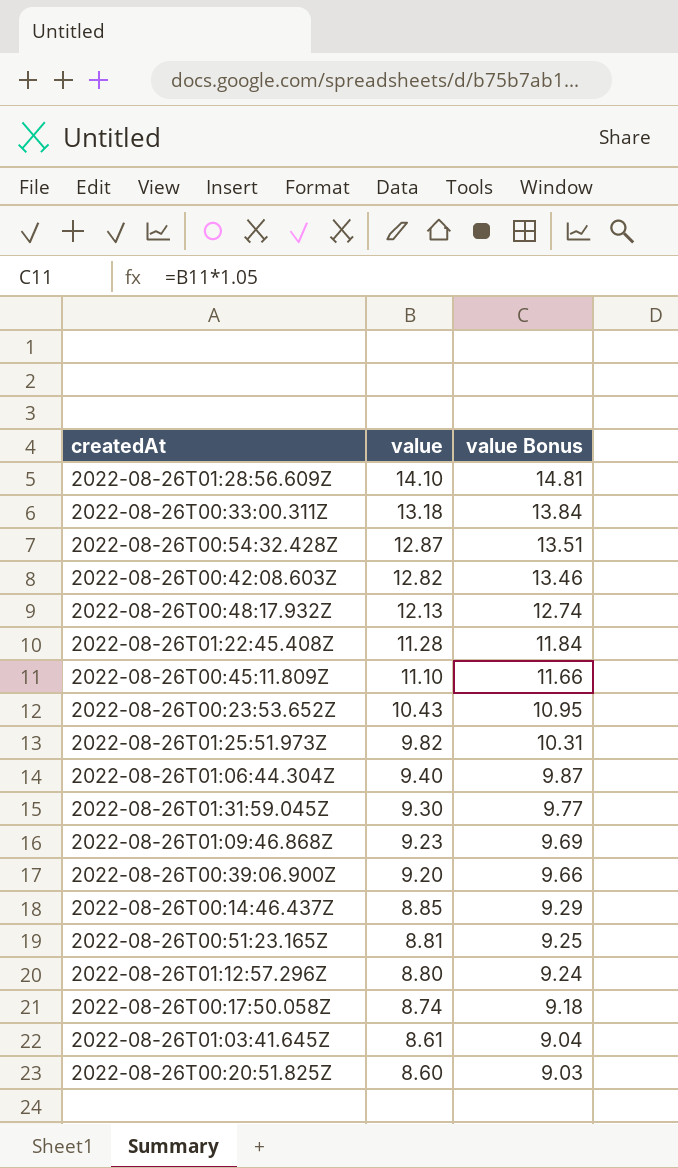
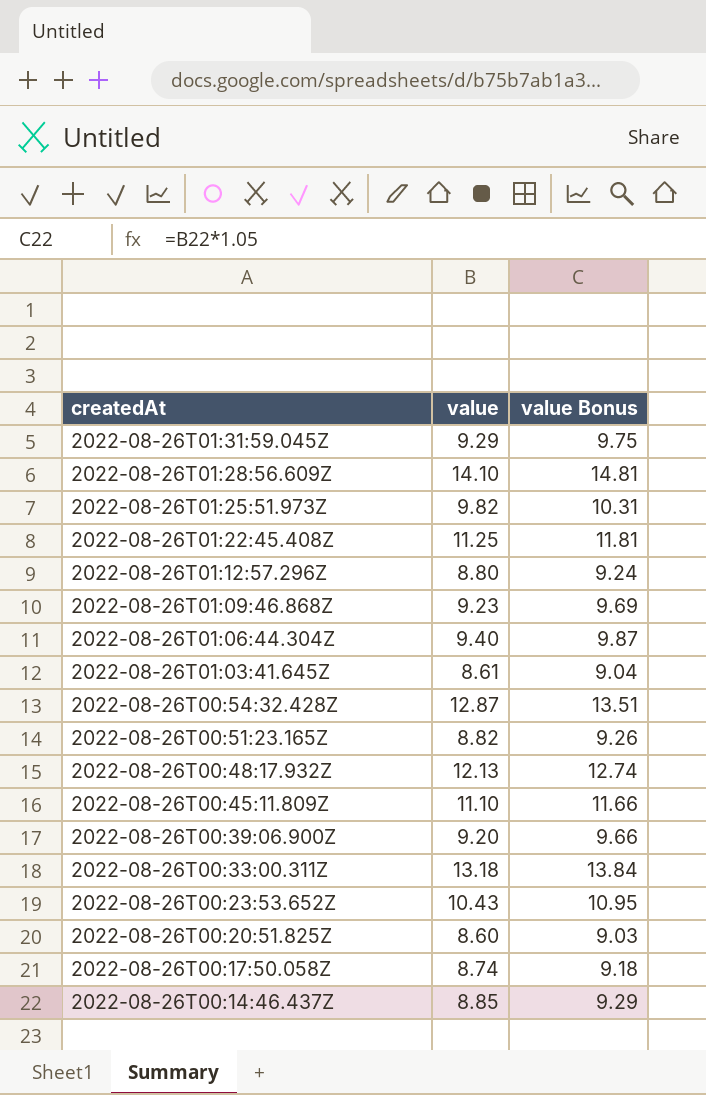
row order: value descending -> createdAt descending
row 2022-08-26T00:42:08.603Z: 12.82 | 13.46 -> none
2022-08-26T01:31:59.045Z | value: 9.30 -> 9.29
2022-08-26T01:31:59.045Z | value Bonus: 9.77 -> 9.75
2022-08-26T01:22:45.408Z | value: 11.28 -> 11.25
2022-08-26T01:22:45.408Z | value Bonus: 11.84 -> 11.81
2022-08-26T00:51:23.165Z | value: 8.81 -> 8.82
2022-08-26T00:51:23.165Z | value Bonus: 9.25 -> 9.26

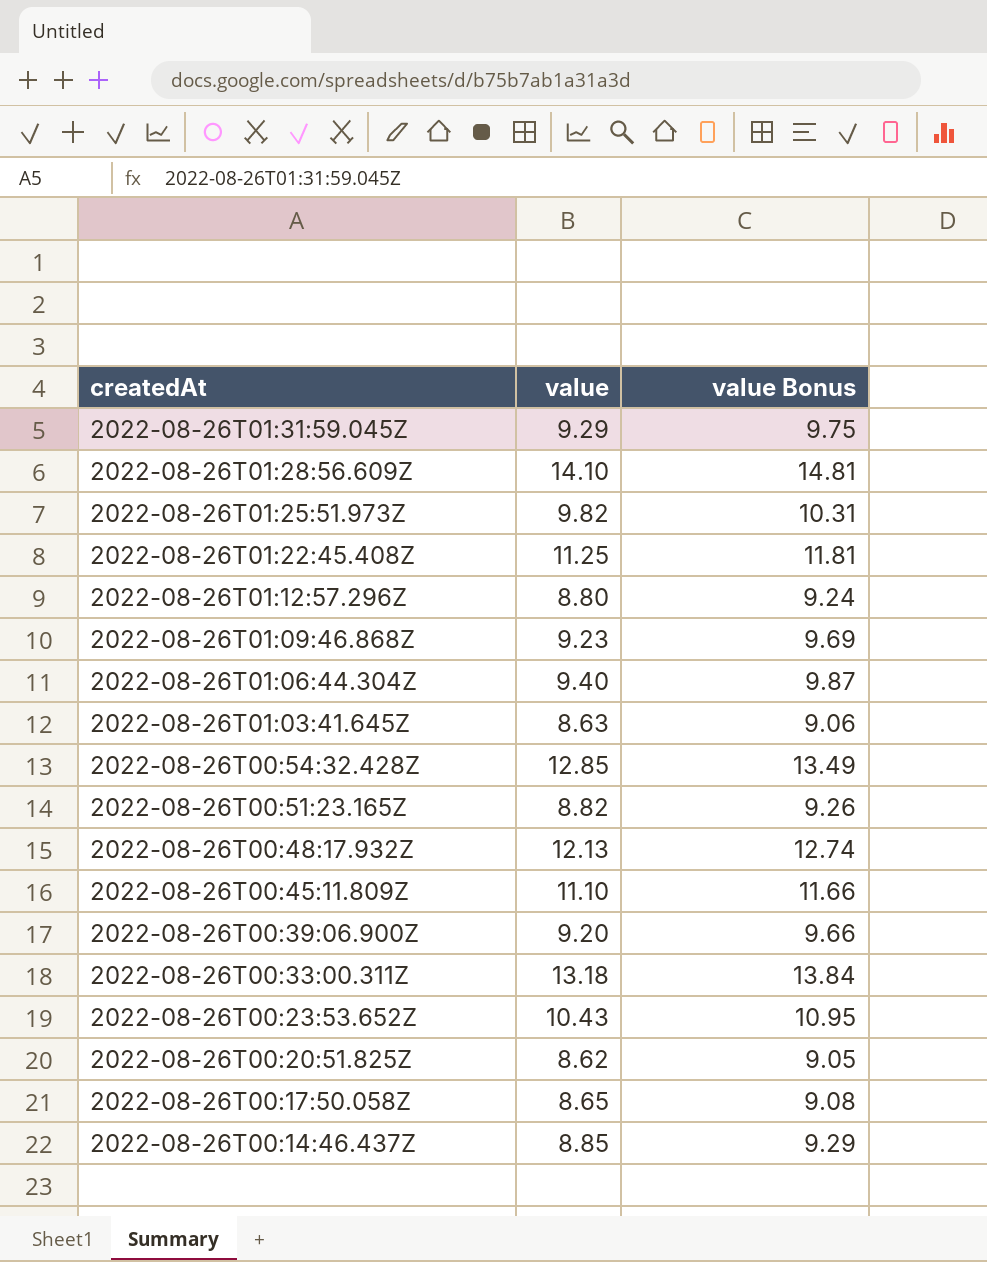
2022-08-26T01:03:41.645Z | value: 8.61 -> 8.63
2022-08-26T01:03:41.645Z | value Bonus: 9.04 -> 9.06
2022-08-26T00:54:32.428Z | value: 12.87 -> 12.85
2022-08-26T00:54:32.428Z | value Bonus: 13.51 -> 13.49
2022-08-26T00:20:51.825Z | value: 8.60 -> 8.62
2022-08-26T00:20:51.825Z | value Bonus: 9.03 -> 9.05
2022-08-26T00:17:50.058Z | value: 8.74 -> 8.65
2022-08-26T00:17:50.058Z | value Bonus: 9.18 -> 9.08

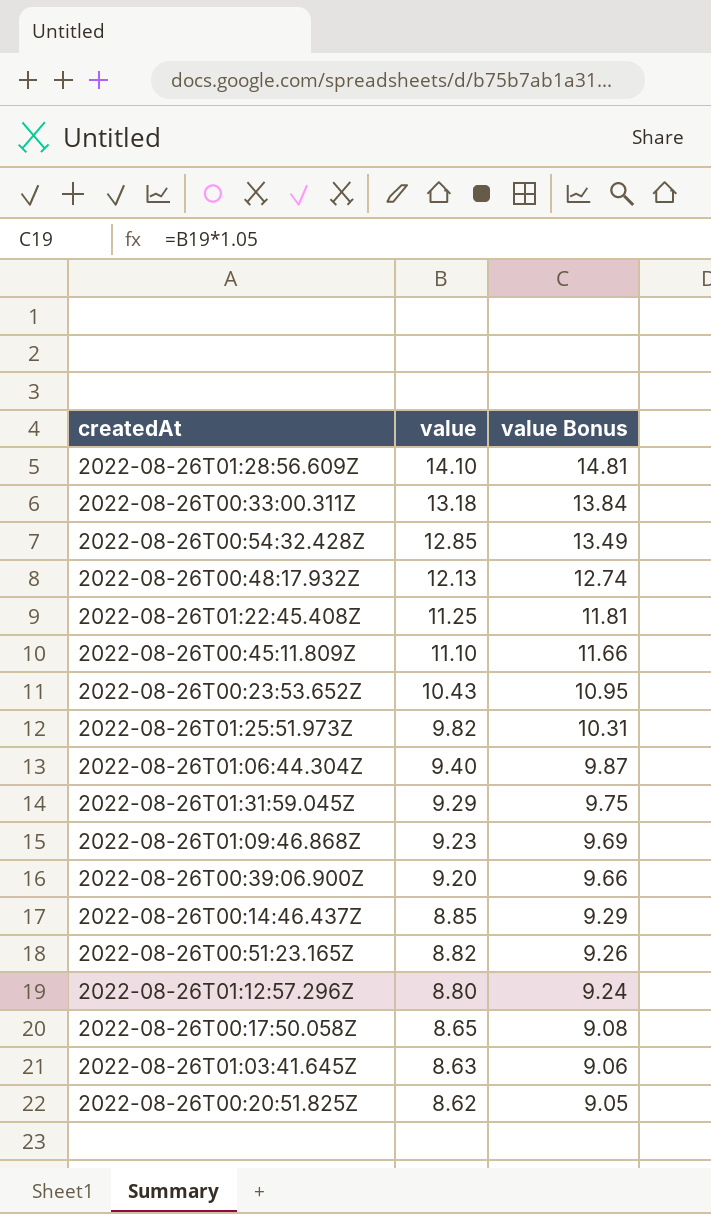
row order: createdAt descending -> value descending

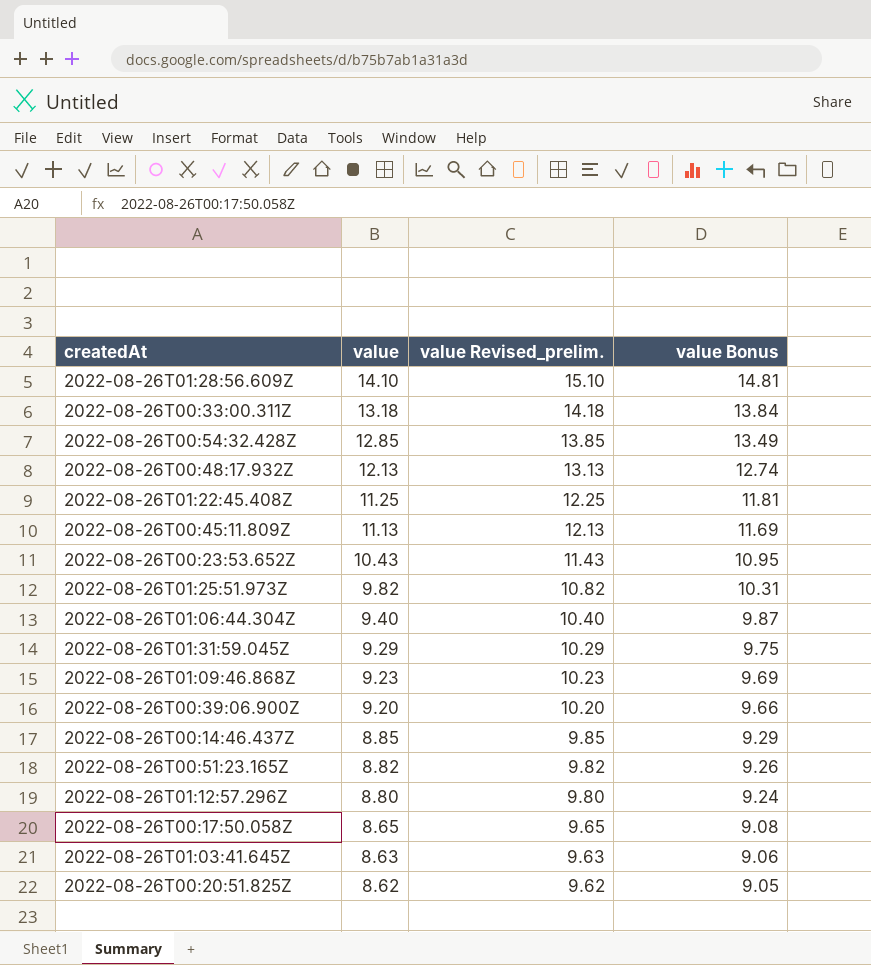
column value Revised_prelim. | formula: none -> [value] + 1
2022-08-26T00:45:11.809Z | value: 11.10 -> 11.13
2022-08-26T00:45:11.809Z | value Bonus: 11.66 -> 11.69

